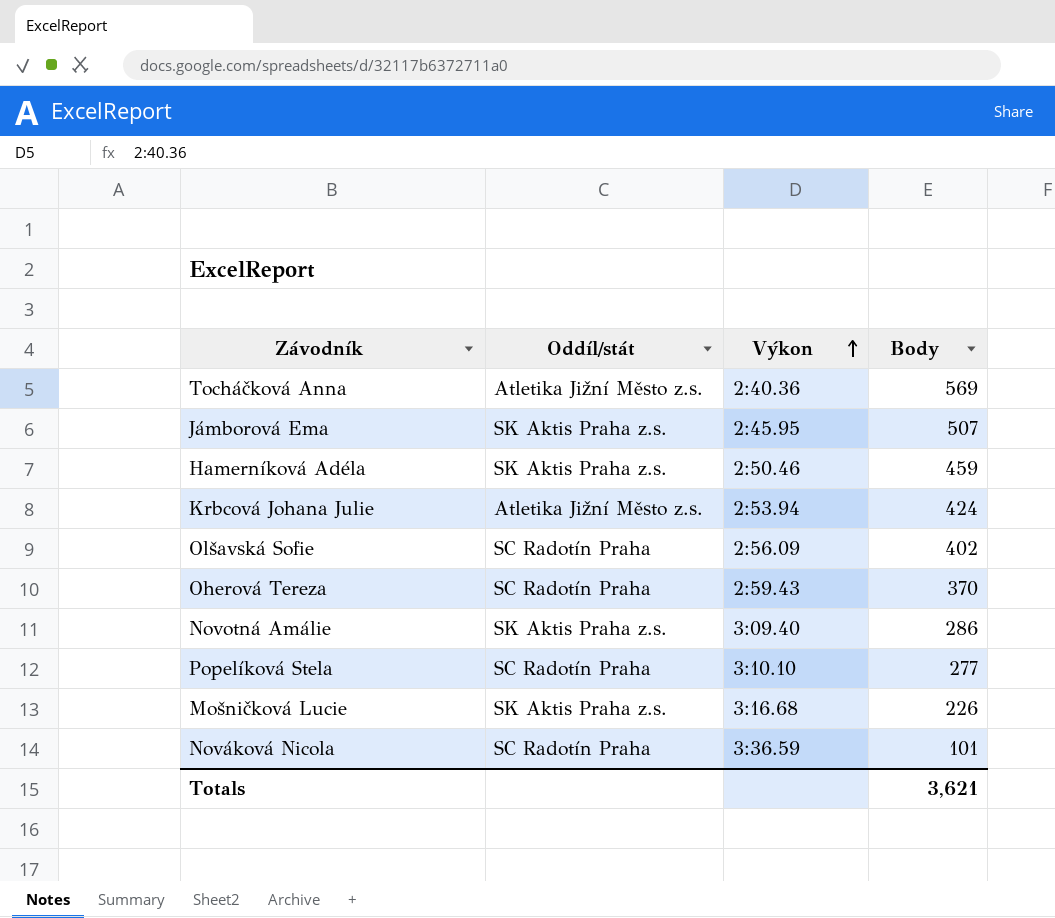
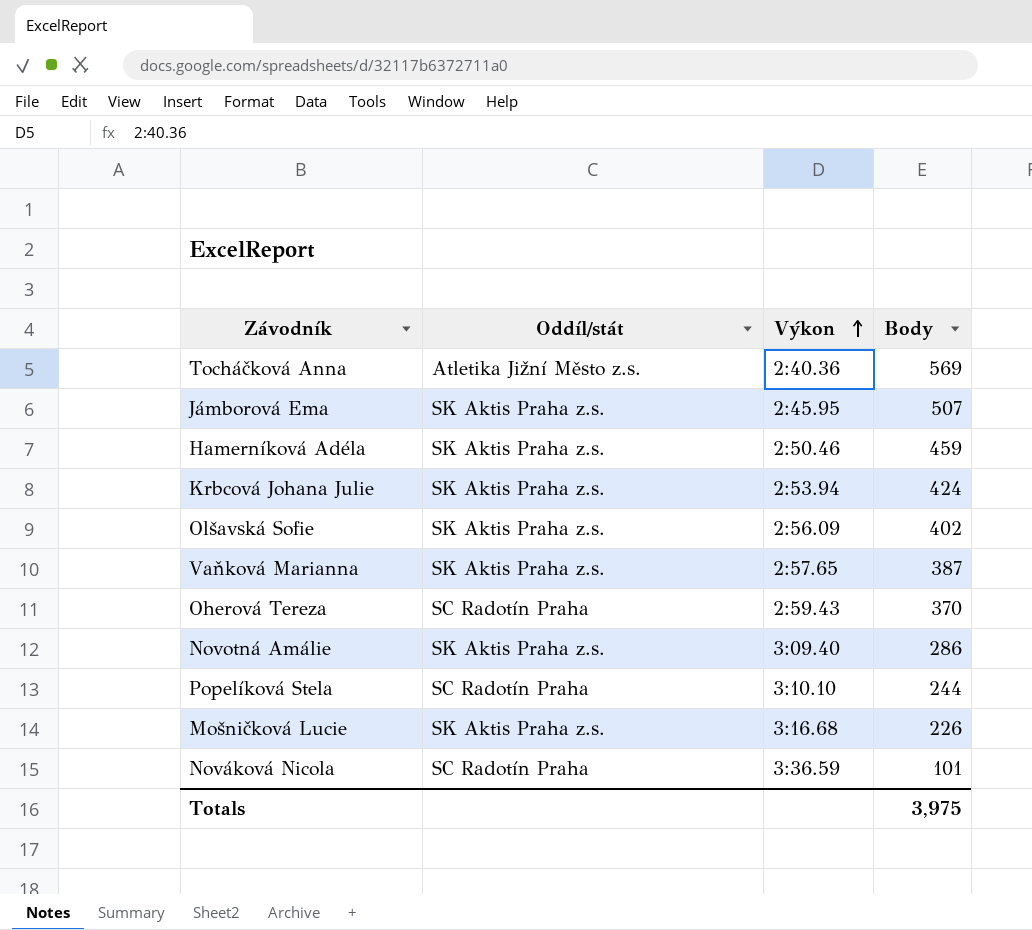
Krbcová Johana Julie | Oddíl/stát: Atletika Jižní Město z.s. -> SK Aktis Praha z.s.
Olšavská Sofie | Oddíl/stát: SC Radotín Praha -> SK Aktis Praha z.s.
row Vaňková Marianna: none -> SK Aktis Praha z.s. | 2:57.65 | 387
Popelíková Stela | Body: 277 -> 244
Totals | Body: 3,621 -> 3,975

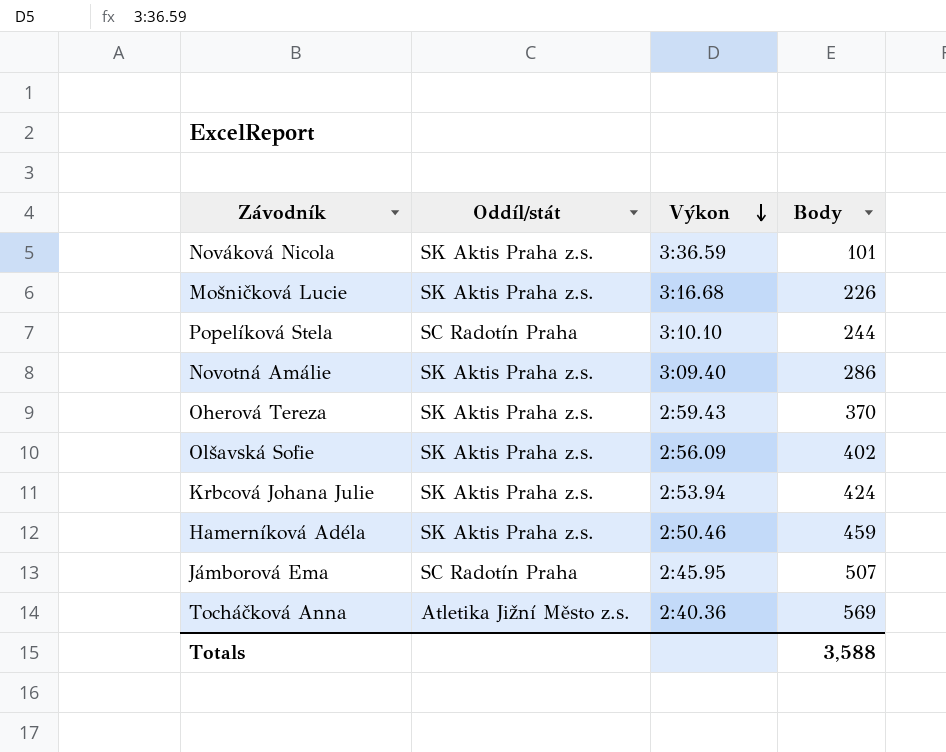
row order: Výkon ascending -> Výkon descending
row Vaňková Marianna: SK Aktis Praha z.s. | 2:57.65 | 387 -> none
Nováková Nicola | Oddíl/stát: SC Radotín Praha -> SK Aktis Praha z.s.
Oherová Tereza | Oddíl/stát: SC Radotín Praha -> SK Aktis Praha z.s.
Jámborová Ema | Oddíl/stát: SK Aktis Praha z.s. -> SC Radotín Praha
Totals | Body: 3,975 -> 3,588

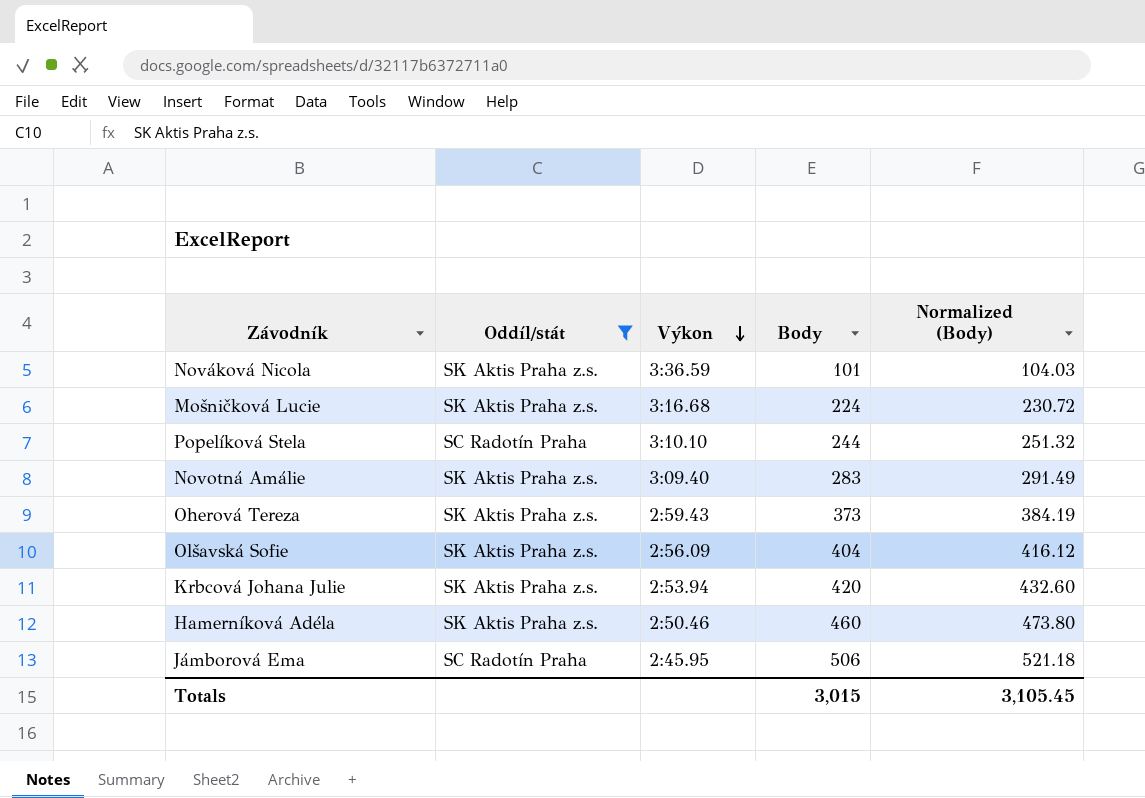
filter: none -> Oddíl/stát != Atletika Jižní Město z.s.
column Normalized (Body) | formula: none -> [Body] * 1.03
Mošničková Lucie | Body: 226 -> 224
Novotná Amálie | Body: 286 -> 283
Oherová Tereza | Body: 370 -> 373
Olšavská Sofie | Body: 402 -> 404
Krbcová Johana Julie | Body: 424 -> 420
Hamerníková Adéla | Body: 459 -> 460
Jámborová Ema | Body: 507 -> 506
Totals | Body: 3,588 -> 3,015

